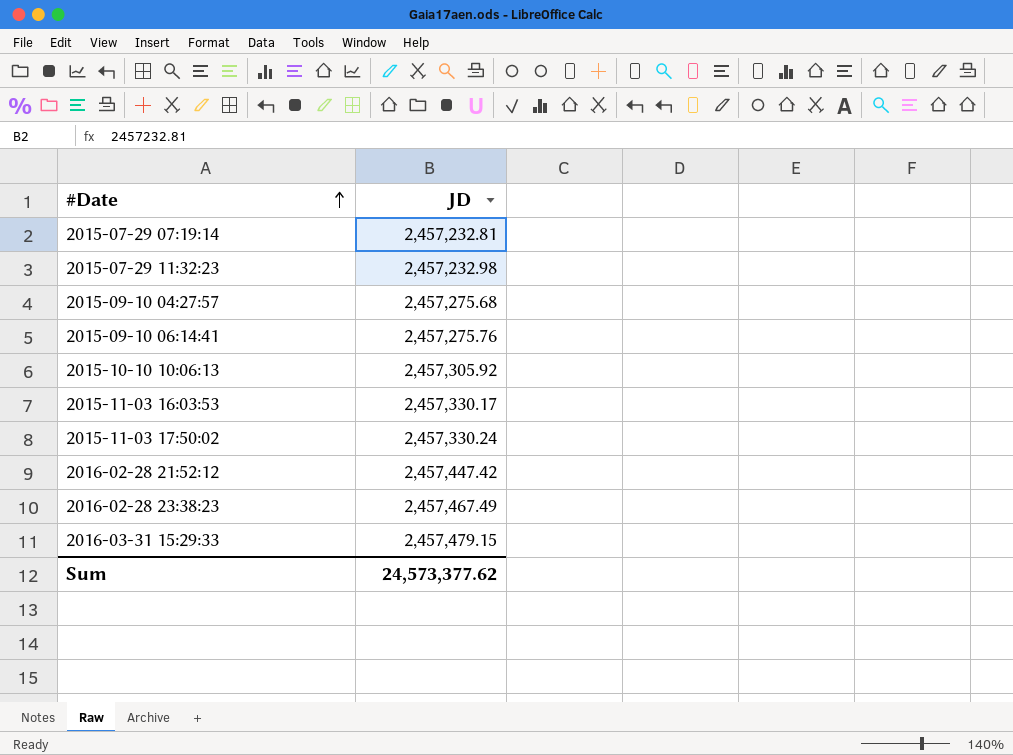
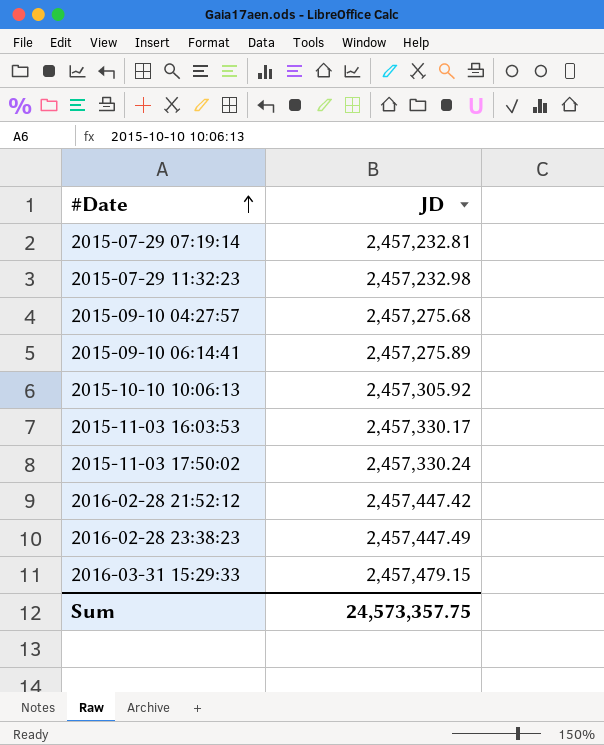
2015-09-10 06:14:41 | JD: 2,457,275.76 -> 2,457,275.89
2016-02-28 23:38:23 | JD: 2,457,467.49 -> 2,457,447.49
Sum | JD: 24,573,377.62 -> 24,573,357.75

